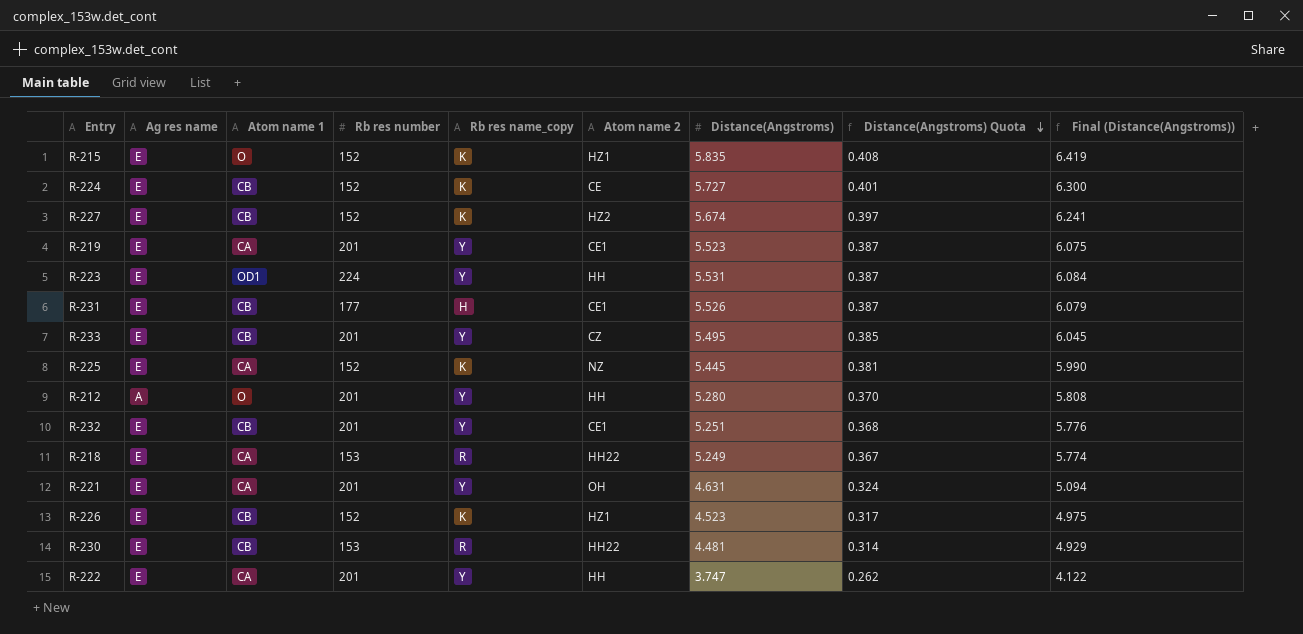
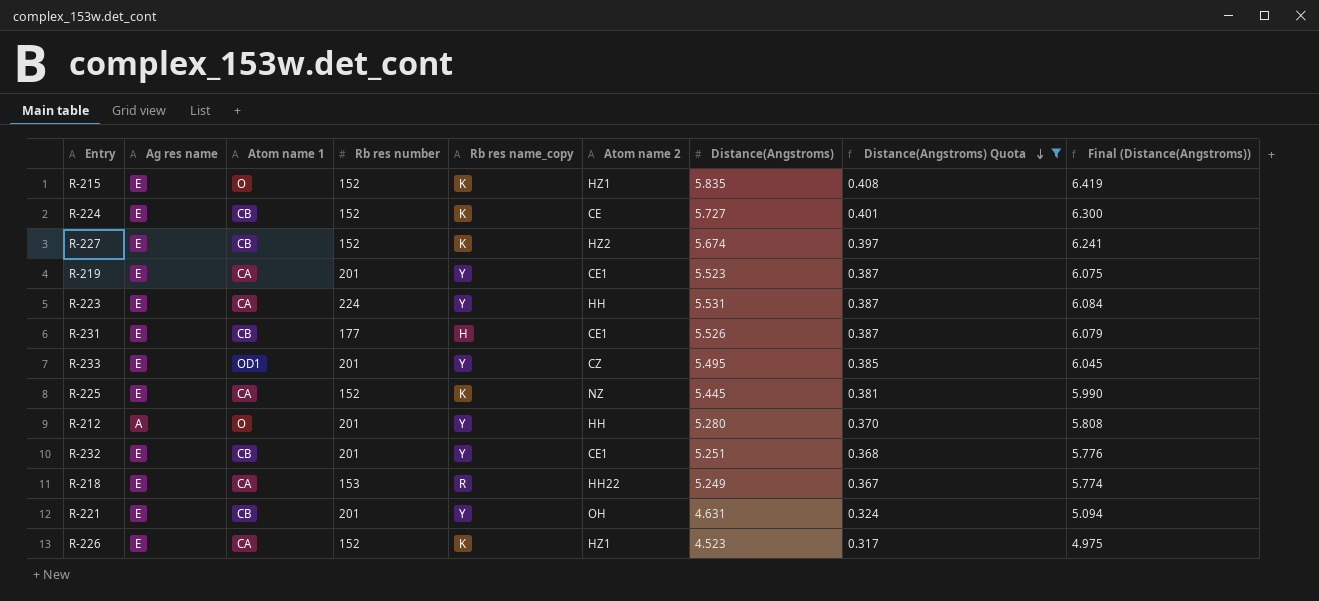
filter: none -> Distance(Angstroms) Quota >= 0.317
R-223 | Atom name 1: OD1 -> CA
R-233 | Atom name 1: CB -> OD1
R-221 | Atom name 1: CA -> CB
R-226 | Atom name 1: CB -> CA

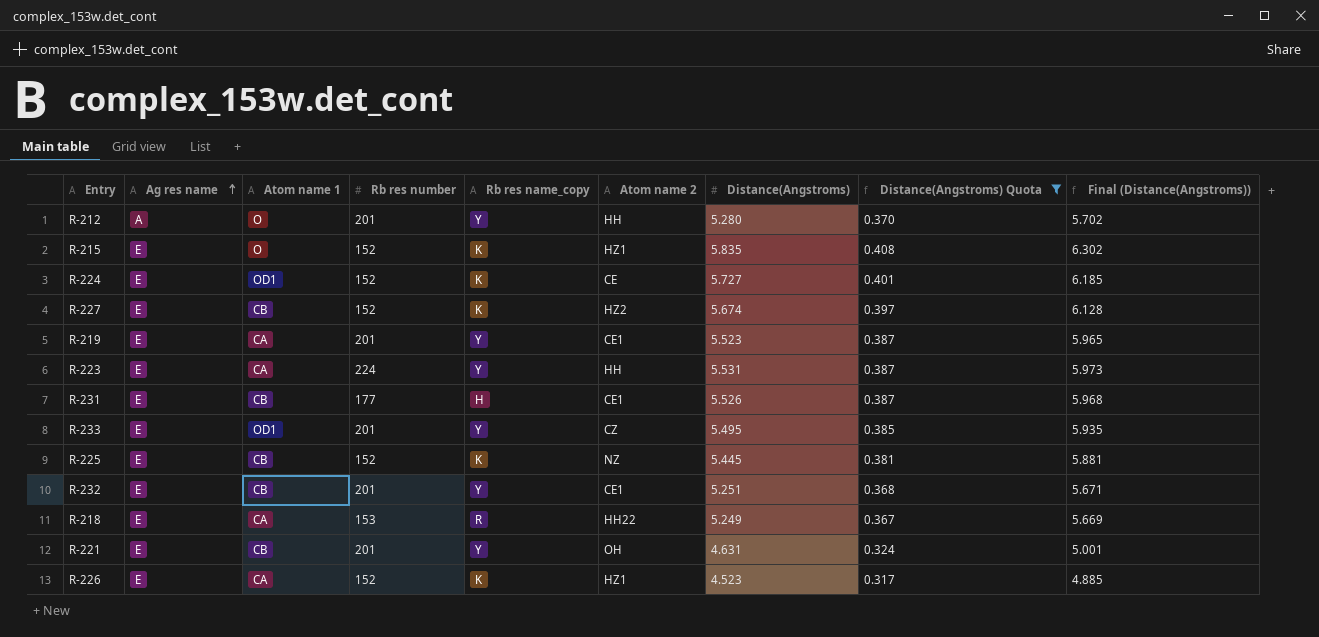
row order: Distance(Angstroms) Quota descending -> Ag res name ascending
column Final (Distance(Angstroms)) | formula: [Distance(Angstroms)] * 1.1 -> [Distance(Angstroms)] * 1.08
R-224 | Atom name 1: CB -> OD1
R-225 | Atom name 1: CA -> CB

